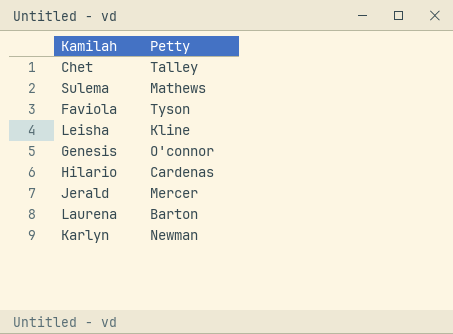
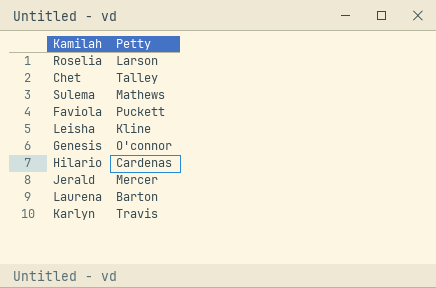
row Roselia: none -> Larson
Faviola | Petty: Tyson -> Puckett
Karlyn | Petty: Newman -> Travis

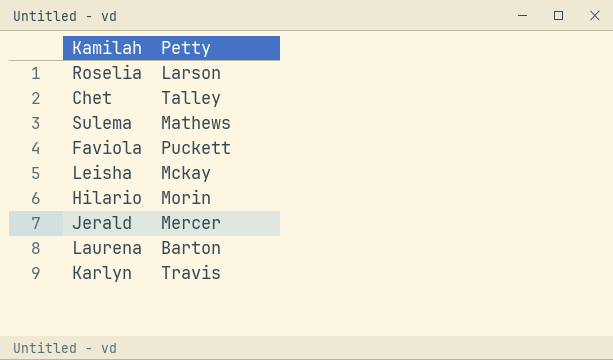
row Genesis: O'connor -> none
Leisha | Petty: Kline -> Mckay
Hilario | Petty: Cardenas -> Morin

